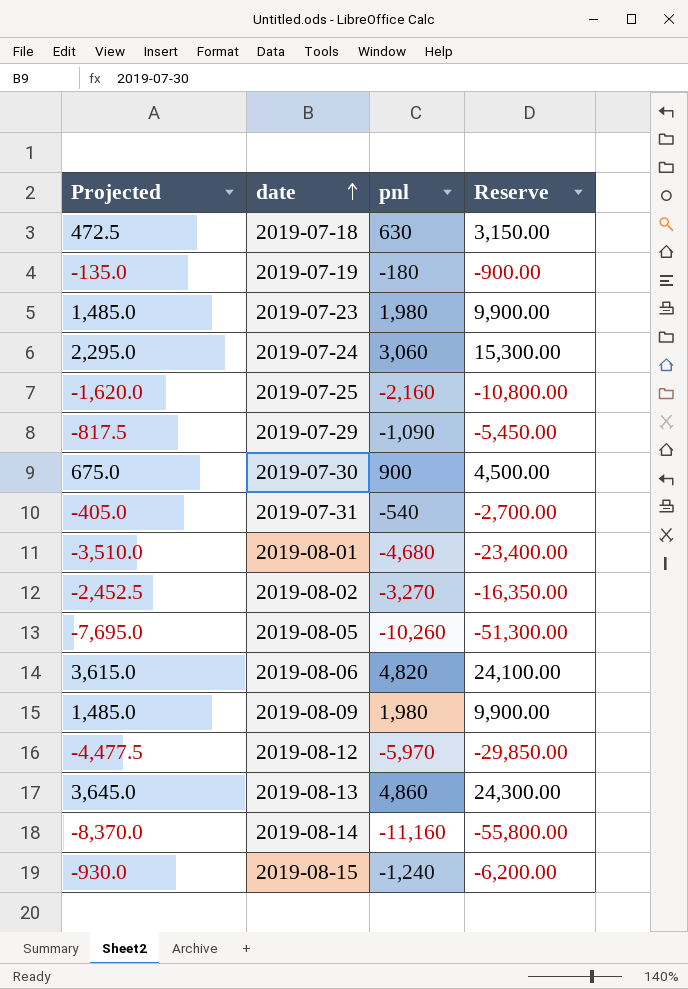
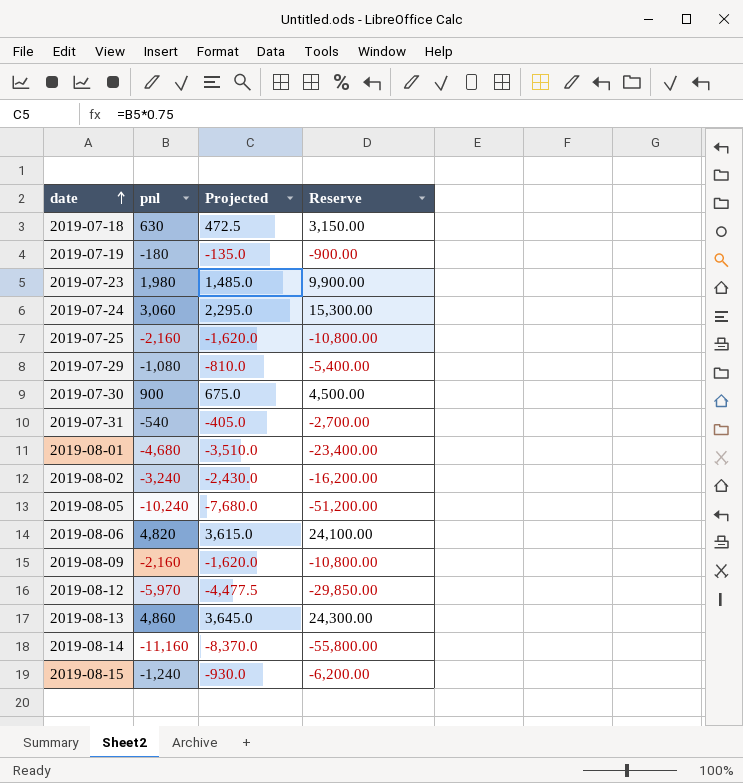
column Projected | position: 1 -> 3
2019-07-29 | pnl: -1,090 -> -1,080
2019-07-29 | Projected: -817.5 -> -810.0
2019-07-29 | Reserve: -5,450.00 -> -5,400.00
2019-08-02 | pnl: -3,270 -> -3,240
2019-08-02 | Projected: -2,452.5 -> -2,430.0
2019-08-02 | Reserve: -16,350.00 -> -16,200.00
2019-08-05 | pnl: -10,260 -> -10,240
2019-08-05 | Projected: -7,695.0 -> -7,680.0
2019-08-05 | Reserve: -51,300.00 -> -51,200.00
2019-08-09 | pnl: 1,980 -> -2,160
2019-08-09 | Projected: 1,485.0 -> -1,620.0
2019-08-09 | Reserve: 9,900.00 -> -10,800.00

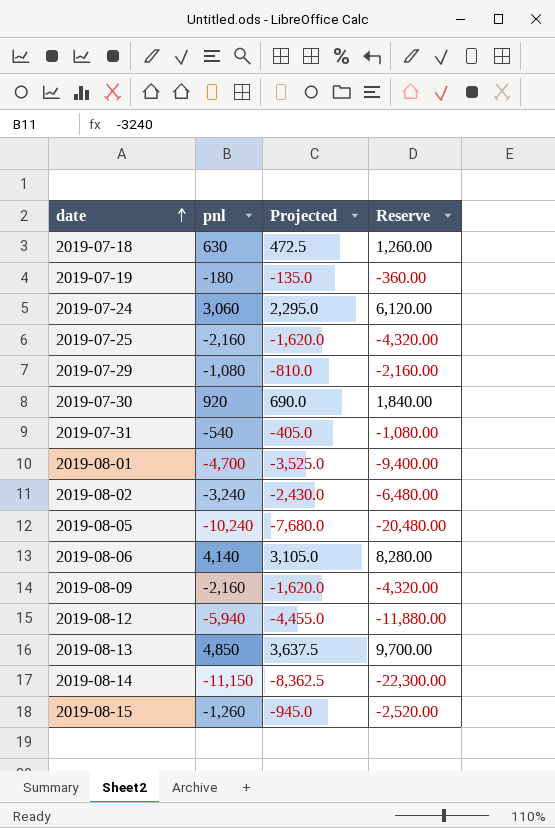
column Reserve | formula: [pnl] * 5 -> [pnl] * 2
row 2019-07-23: 1,980 | 1,485.0 | 9,900.00 -> none
2019-07-30 | pnl: 900 -> 920
2019-07-30 | Projected: 675.0 -> 690.0
2019-08-01 | pnl: -4,680 -> -4,700
2019-08-01 | Projected: -3,510.0 -> -3,525.0
2019-08-06 | pnl: 4,820 -> 4,140
2019-08-06 | Projected: 3,615.0 -> 3,105.0
2019-08-12 | pnl: -5,970 -> -5,940
2019-08-12 | Projected: -4,477.5 -> -4,455.0
2019-08-13 | pnl: 4,860 -> 4,850
2019-08-13 | Projected: 3,645.0 -> 3,637.5
2019-08-14 | pnl: -11,160 -> -11,150
2019-08-14 | Projected: -8,370.0 -> -8,362.5
2019-08-15 | pnl: -1,240 -> -1,260
2019-08-15 | Projected: -930.0 -> -945.0

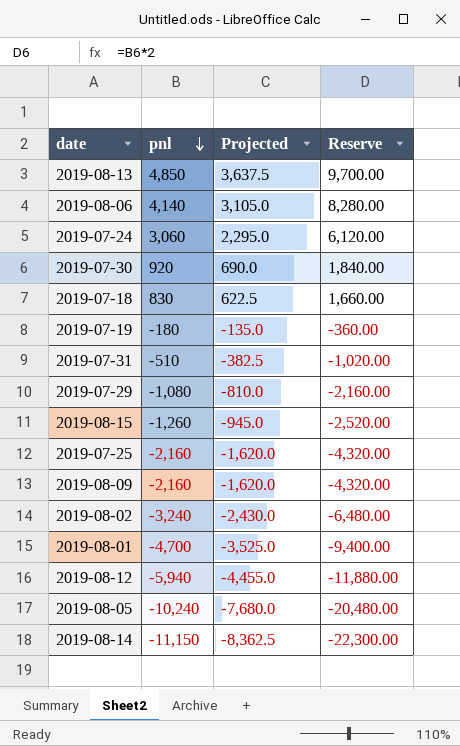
row order: date ascending -> pnl descending
2019-07-18 | pnl: 630 -> 830
2019-07-18 | Projected: 472.5 -> 622.5
2019-07-18 | Reserve: 1,260.00 -> 1,660.00
2019-07-31 | pnl: -540 -> -510
2019-07-31 | Projected: -405.0 -> -382.5
2019-07-31 | Reserve: -1,080.00 -> -1,020.00

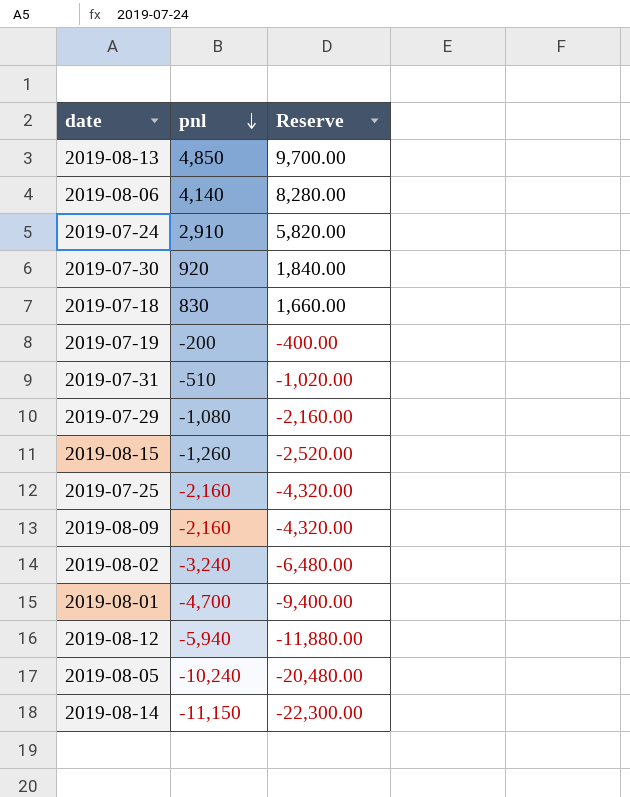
column Projected | formula: [pnl] * 0.75 -> none
2019-07-24 | pnl: 3,060 -> 2,910
2019-07-24 | Reserve: 6,120.00 -> 5,820.00
2019-07-19 | pnl: -180 -> -200
2019-07-19 | Reserve: -360.00 -> -400.00

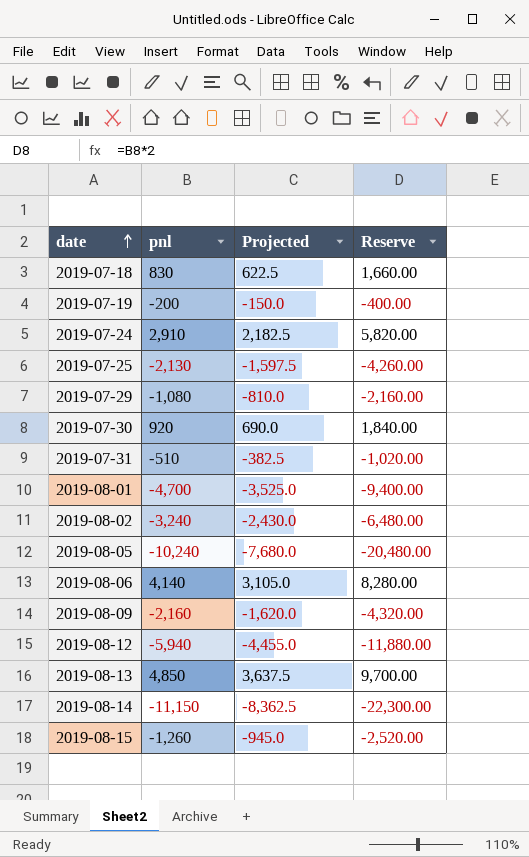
row order: pnl descending -> date ascending
column Projected | formula: none -> [pnl] * 0.75
2019-07-25 | pnl: -2,160 -> -2,130
2019-07-25 | Reserve: -4,320.00 -> -4,260.00

